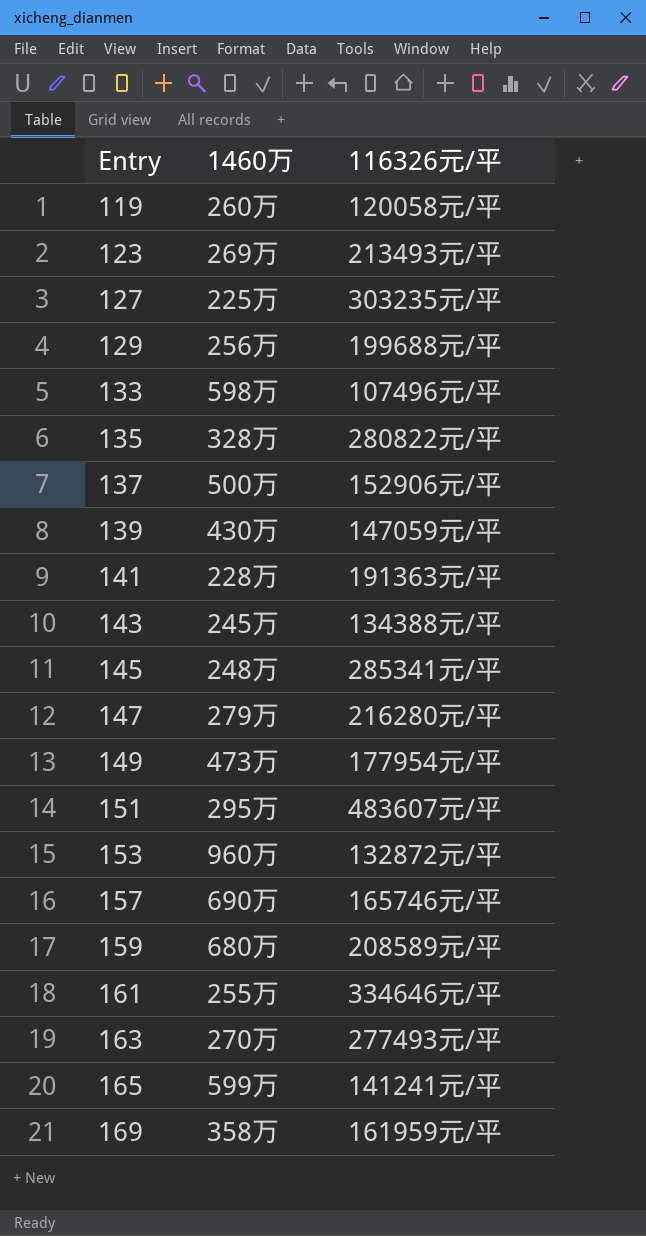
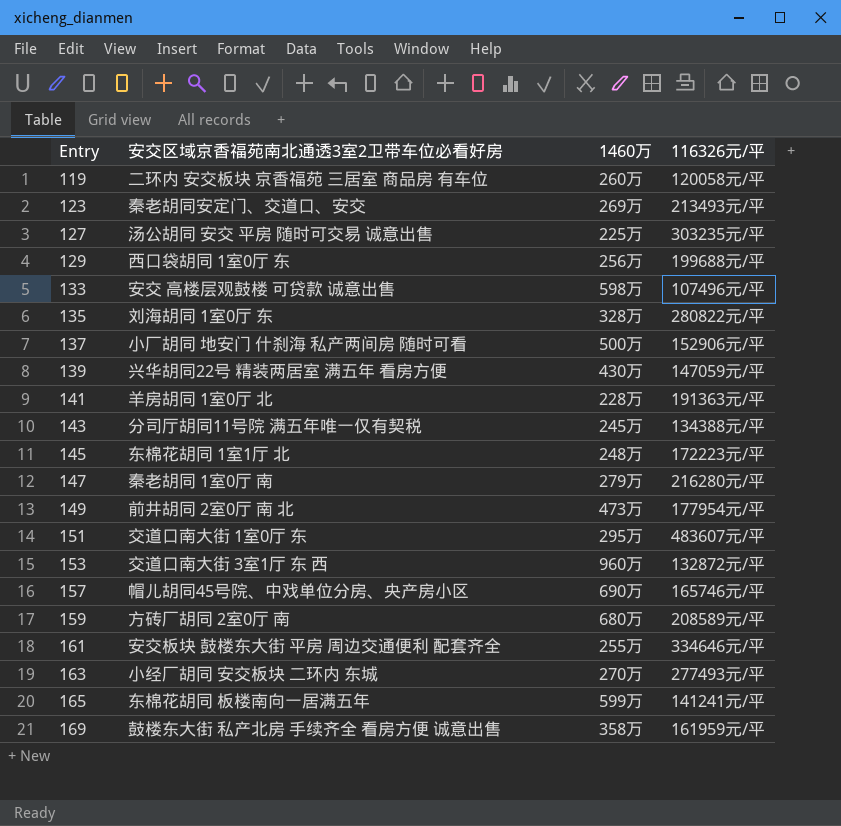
column 安交区域京香福苑南北通透3室2卫带车位必看好房 | position: none -> 2
145 | 116326元/平: 285341元/平 -> 172223元/平

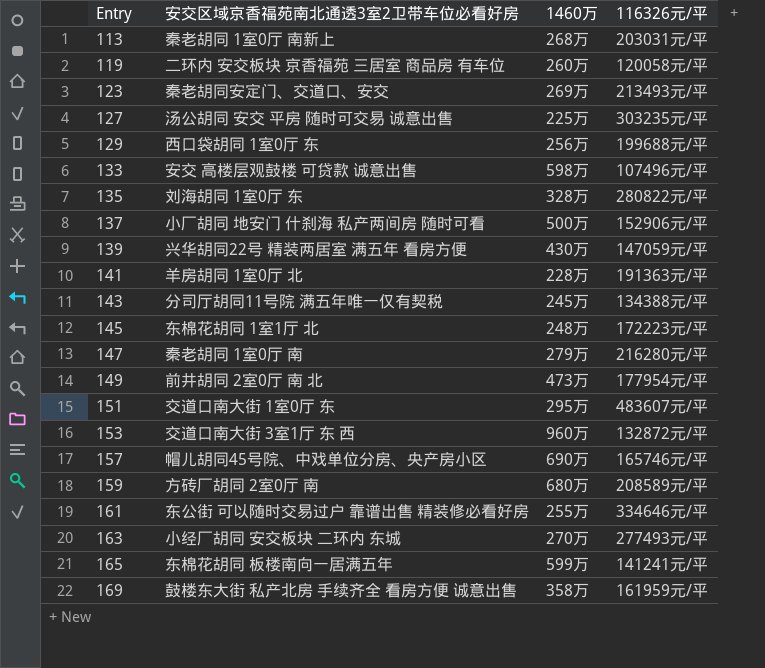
row 113: none -> 秦老胡同 1室0厅 南新上 | 268万 | 203031元/平
161 | 安交区域京香福苑南北通透3室2卫带车位必看好房: 安交板块 鼓楼东大街 平房 周边交通便利 配套齐全 -> 东公街 可以随时交易过户 靠谱出售 精装修必看好房

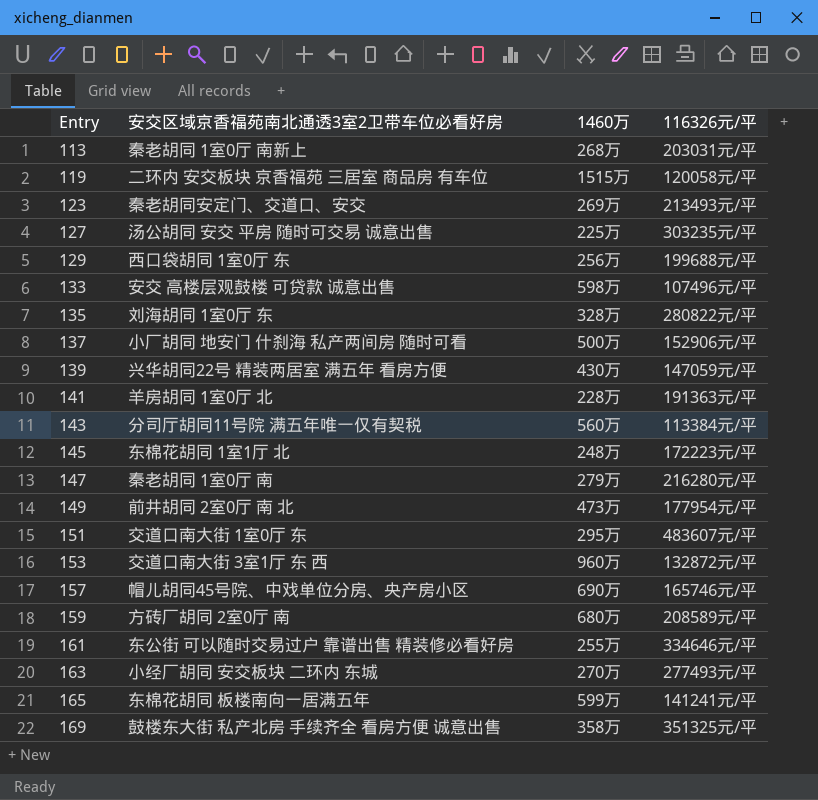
119 | 1460万: 260万 -> 1515万
143 | 1460万: 245万 -> 560万
143 | 116326元/平: 134388元/平 -> 113384元/平
169 | 116326元/平: 161959元/平 -> 351325元/平

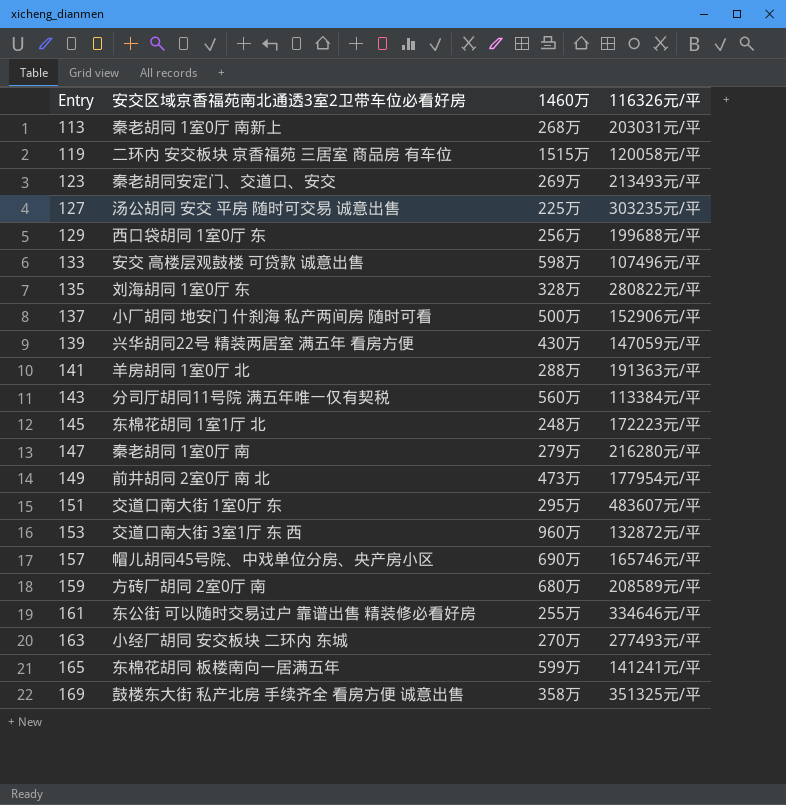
141 | 1460万: 228万 -> 288万

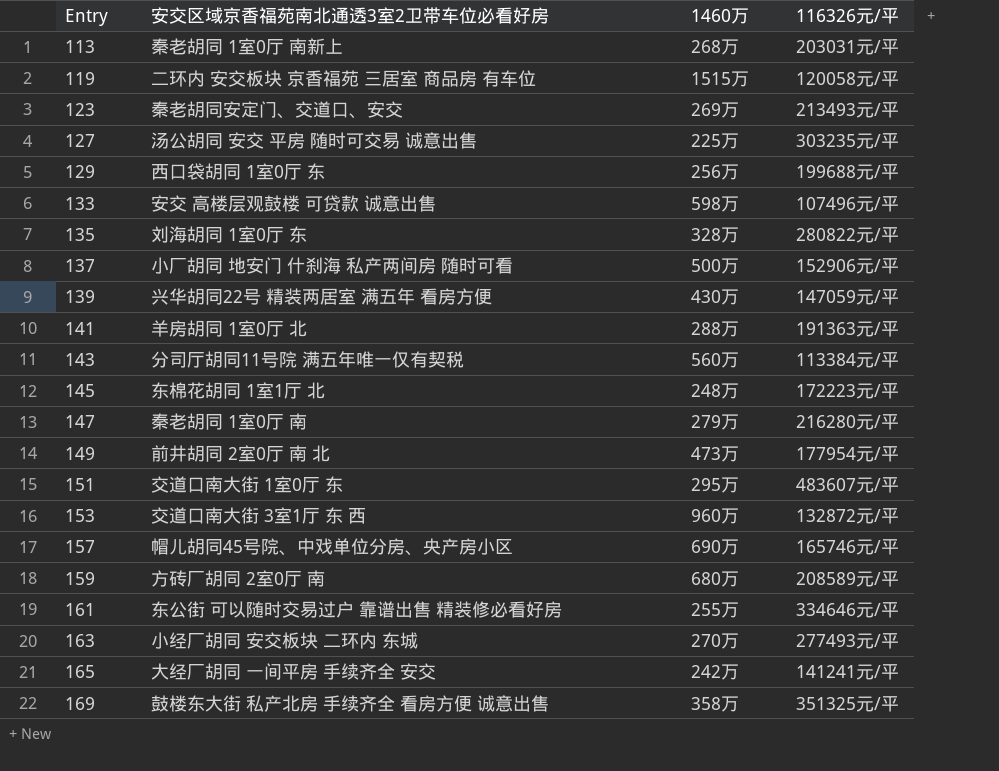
165 | 安交区域京香福苑南北通透3室2卫带车位必看好房: 东棉花胡同 板楼南向一居满五年 -> 大经厂胡同 一间平房 手续齐全 安交
165 | 1460万: 599万 -> 242万

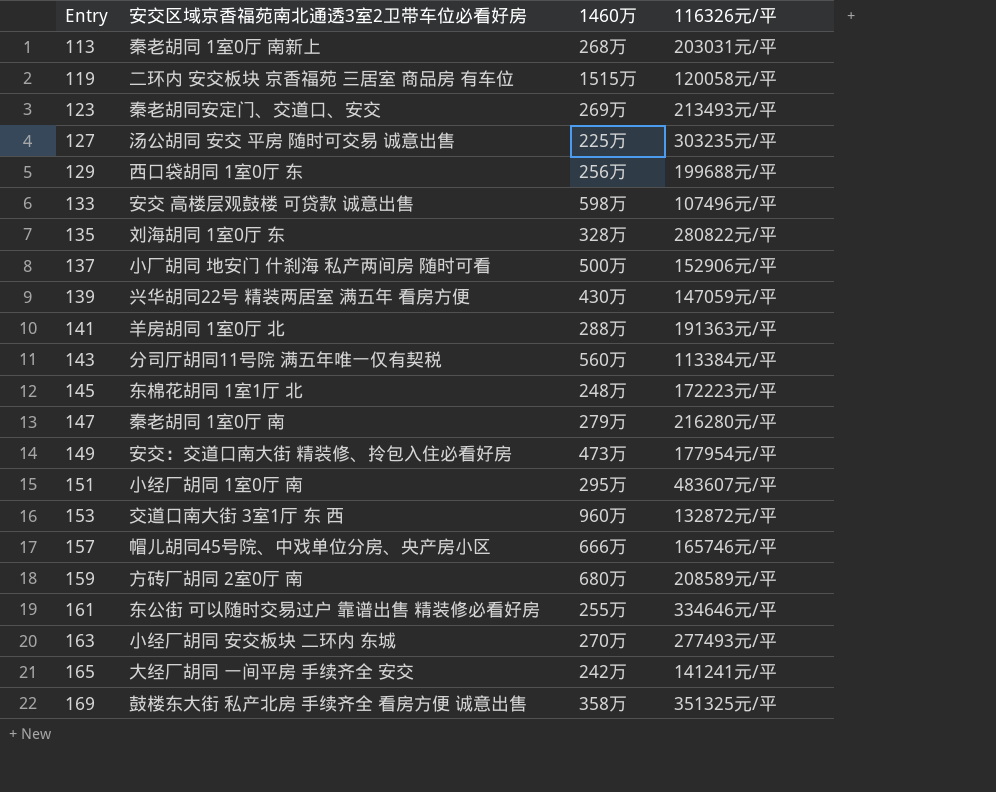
149 | 安交区域京香福苑南北通透3室2卫带车位必看好房: 前井胡同 2室0厅 南 北 -> 安交：交道口南大街 精装修、拎包入住必看好房
151 | 安交区域京香福苑南北通透3室2卫带车位必看好房: 交道口南大街 1室0厅 东 -> 小经厂胡同 1室0厅 南
157 | 1460万: 690万 -> 666万

